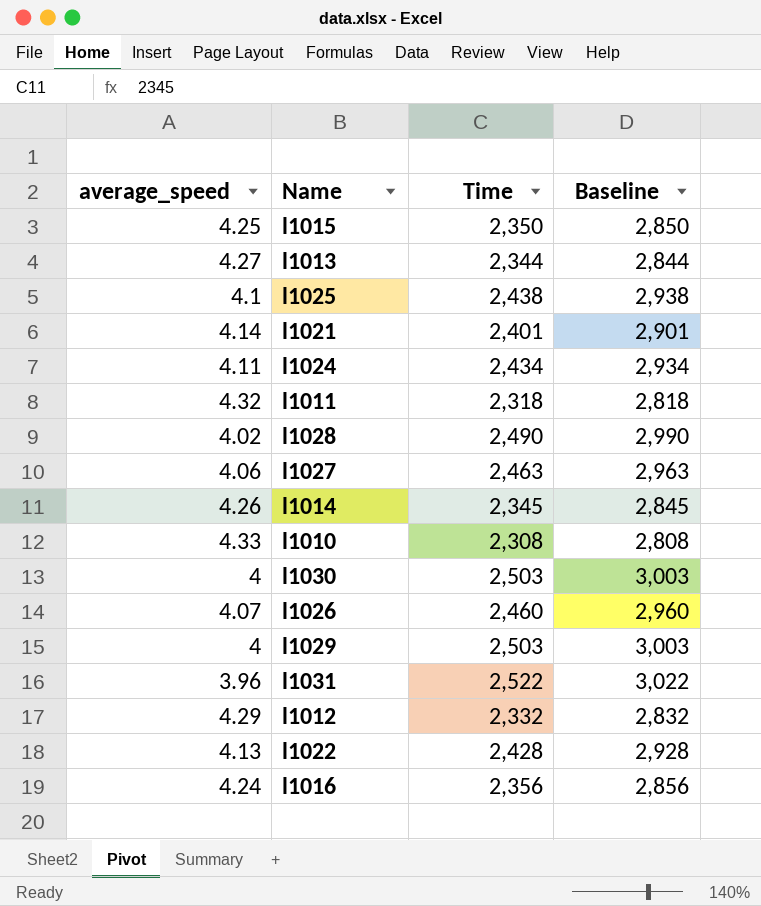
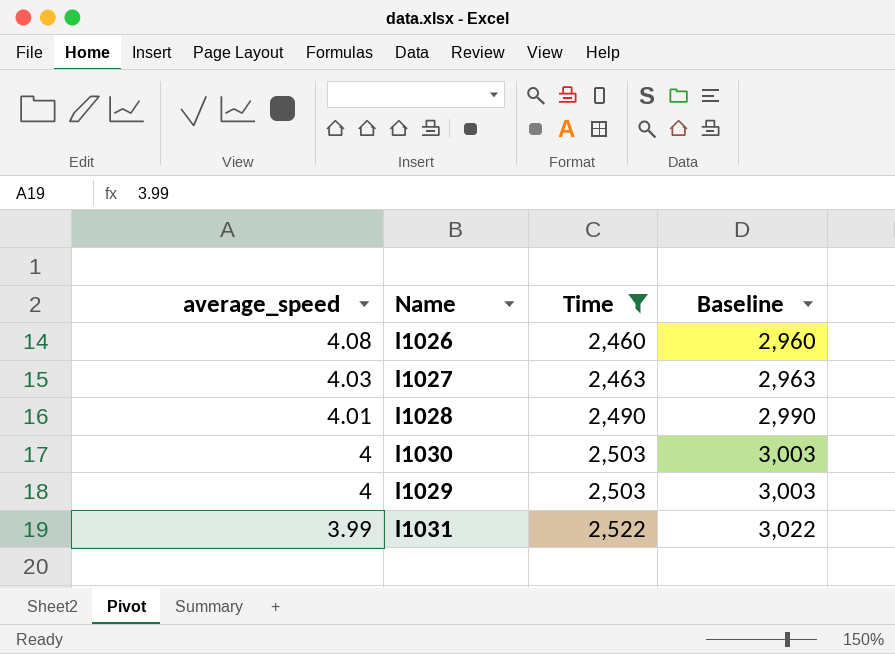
filter: none -> Time >= 2,460
row order: none -> average_speed descending
l1026 | average_speed: 4.07 -> 4.08
l1027 | average_speed: 4.06 -> 4.03
l1028 | average_speed: 4.02 -> 4.01
l1031 | average_speed: 3.96 -> 3.99

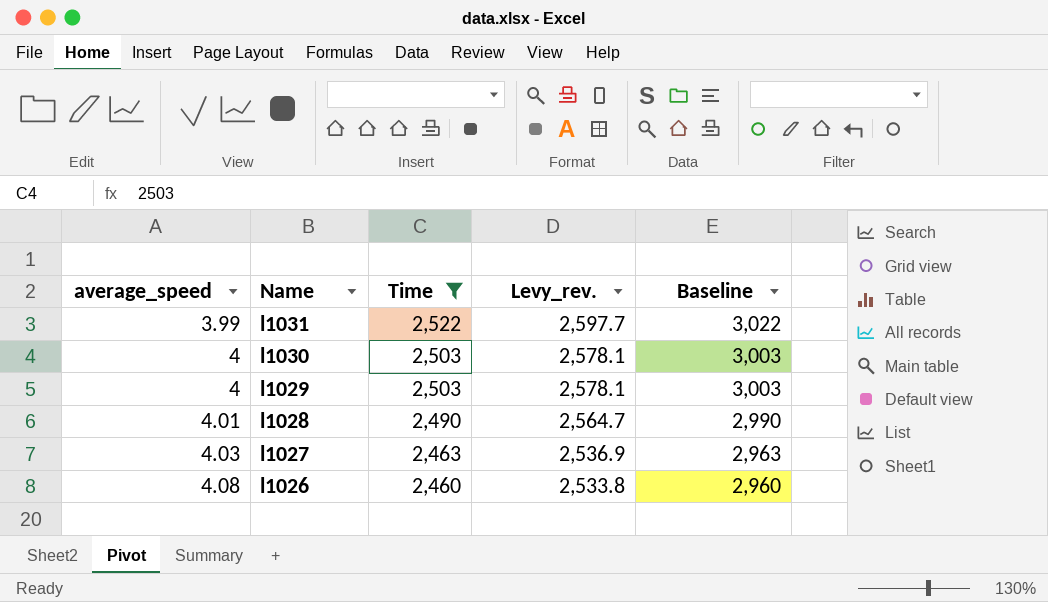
row order: average_speed descending -> average_speed ascending
column Levy_rev. | formula: none -> [Time] * 1.03

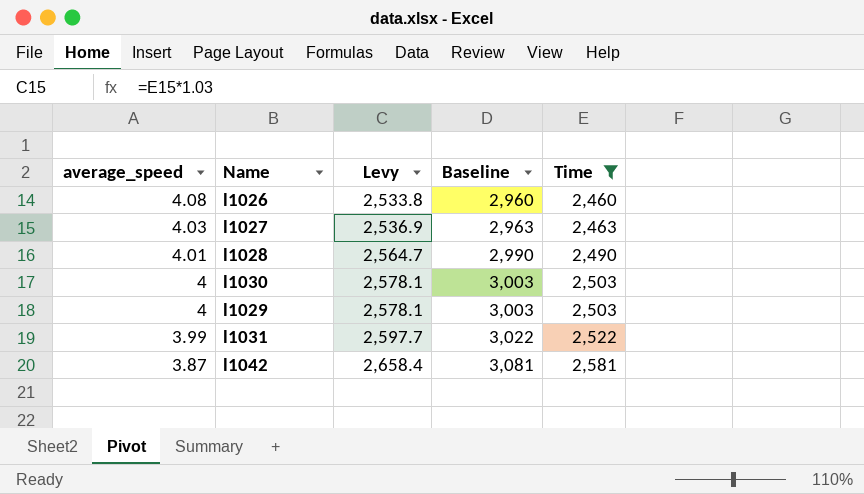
row order: average_speed ascending -> average_speed descending
column name: Levy_rev. -> Levy
column Time | position: 3 -> 5
row l1042: none -> 3.87 | 2,658.4 | 3,081 | 2,581

